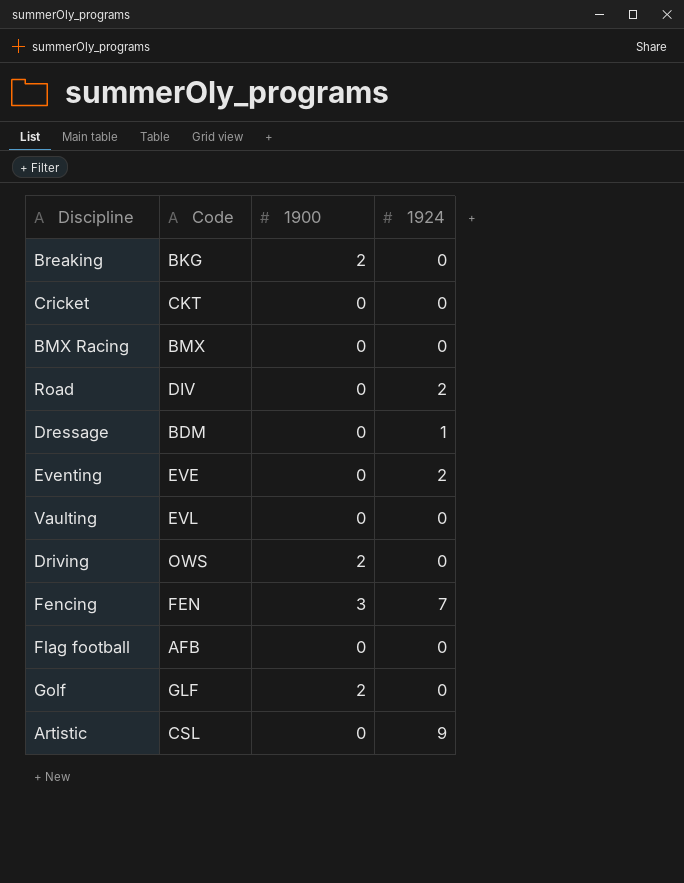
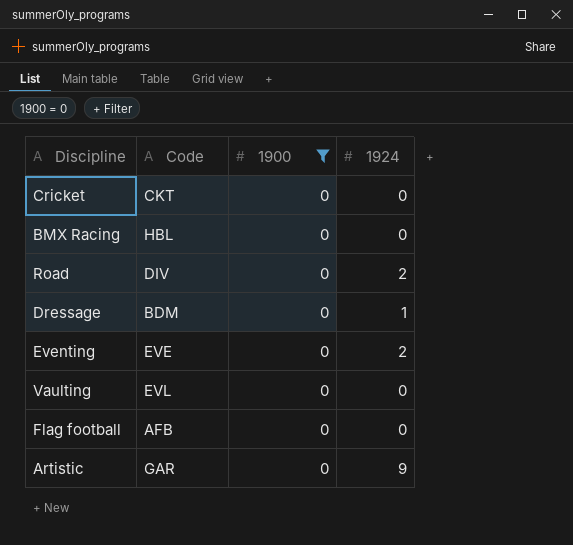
filter: none -> 1900 = 0
BMX Racing | Code: BMX -> HBL
Artistic | Code: CSL -> GAR

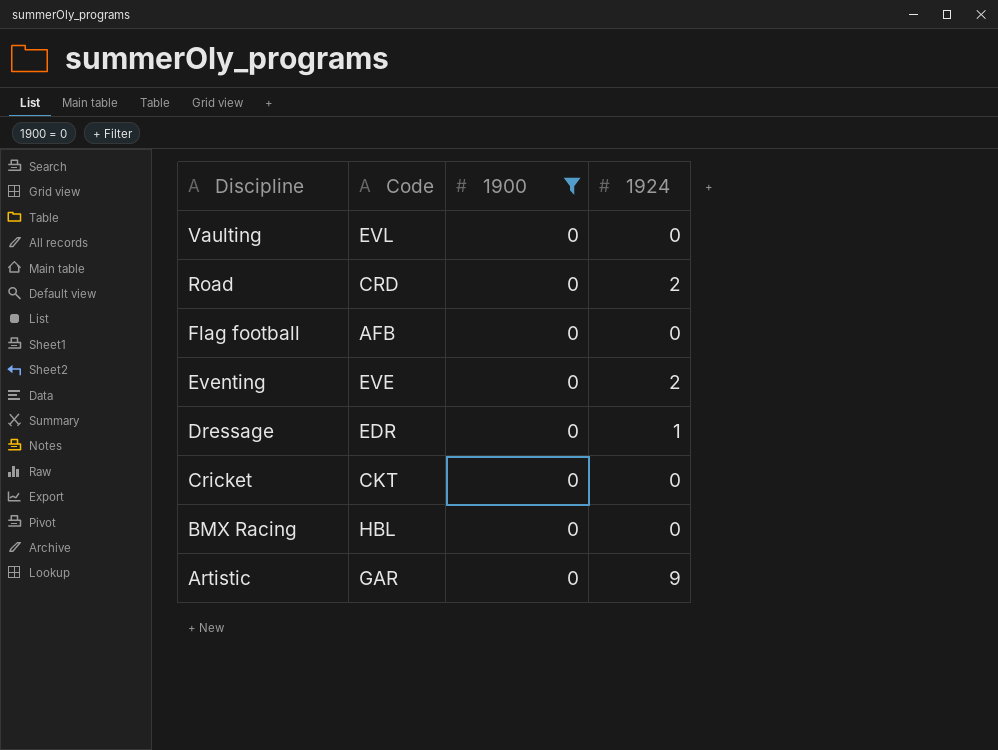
row order: none -> Discipline descending
Road | Code: DIV -> CRD
Dressage | Code: BDM -> EDR

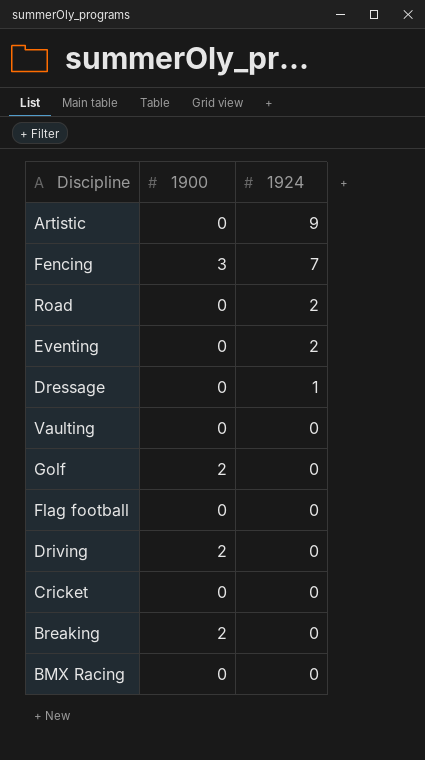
filter: 1900 = 0 -> none
row order: Discipline descending -> 1924 descending
column Code | position: 2 -> none

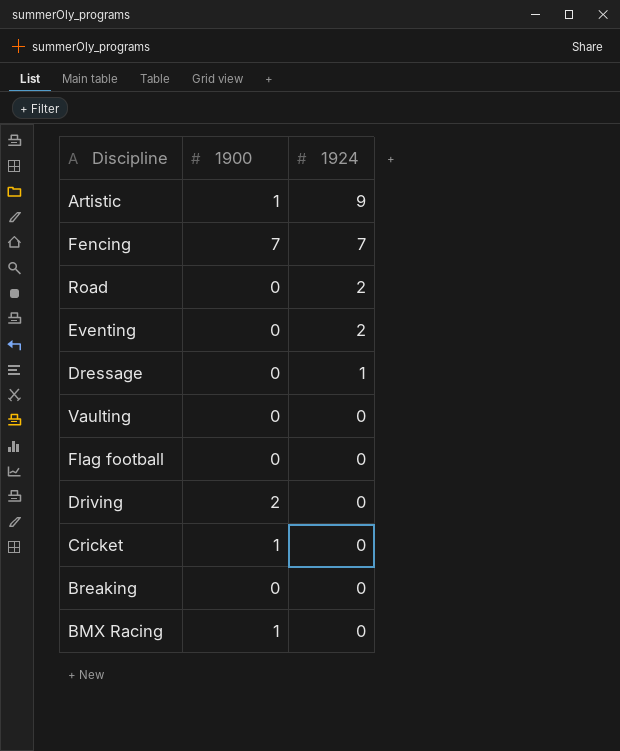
row Golf: 2 | 0 -> none
Artistic | 1900: 0 -> 1
Fencing | 1900: 3 -> 7
Cricket | 1900: 0 -> 1
Breaking | 1900: 2 -> 0
BMX Racing | 1900: 0 -> 1

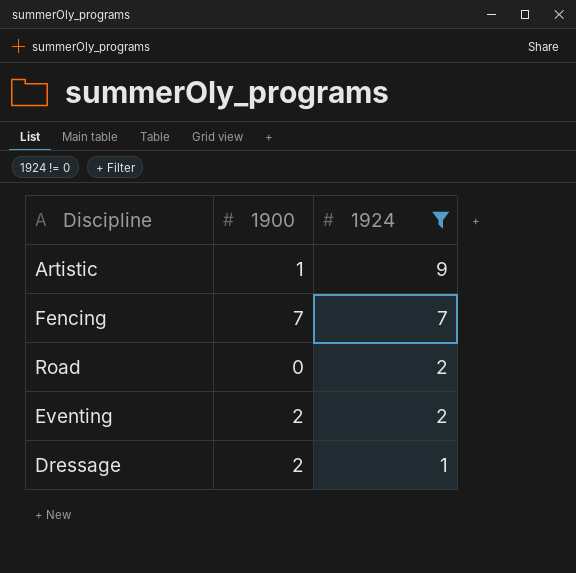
filter: none -> 1924 != 0
Eventing | 1900: 0 -> 2
Dressage | 1900: 0 -> 2

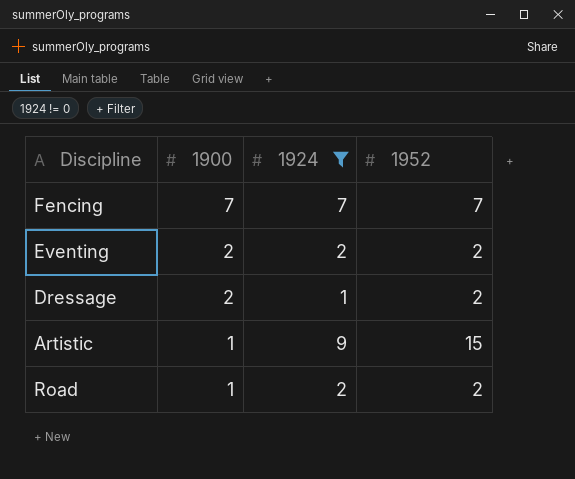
row order: 1924 descending -> 1900 descending
column 1952 | position: none -> 4
Road | 1900: 0 -> 1

